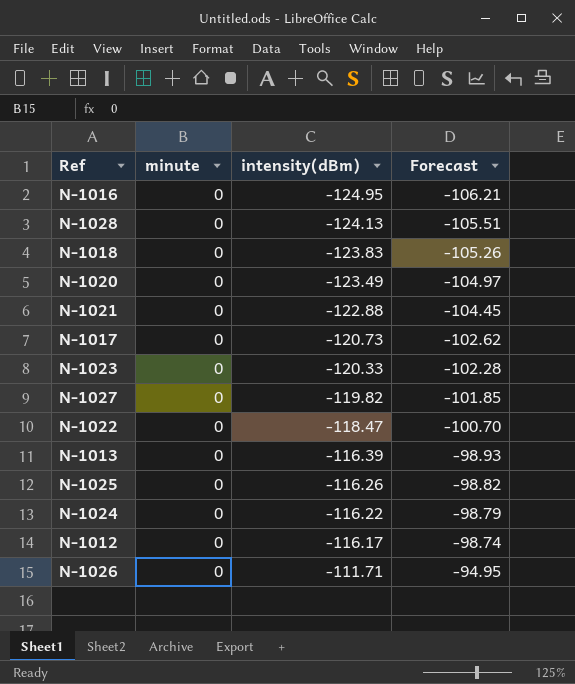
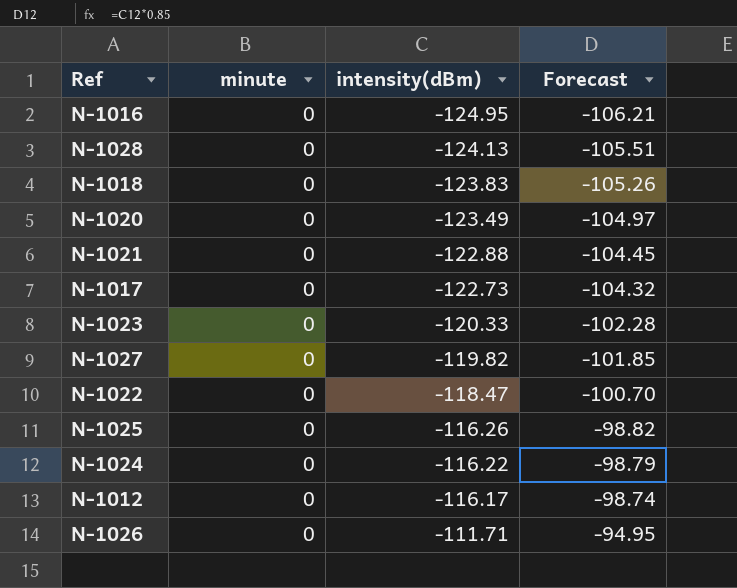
row N-1013: 0 | -116.39 | -98.93 -> none
N-1017 | intensity(dBm): -120.73 -> -122.73
N-1017 | Forecast: -102.62 -> -104.32

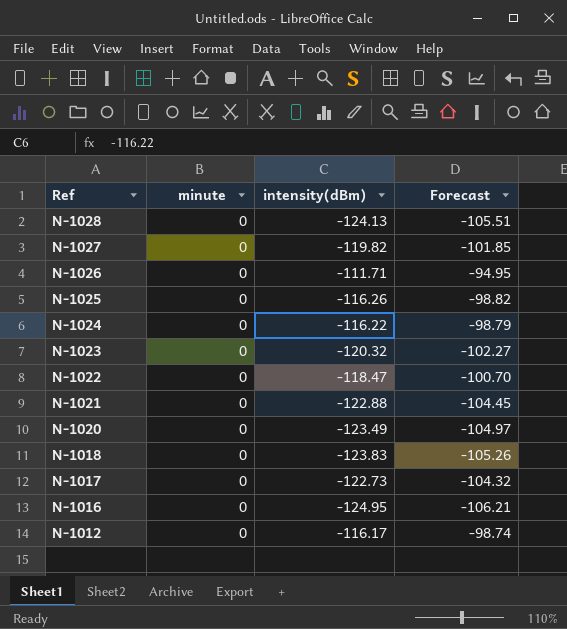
row order: intensity(dBm) ascending -> Ref descending
N-1023 | intensity(dBm): -120.33 -> -120.32
N-1023 | Forecast: -102.28 -> -102.27

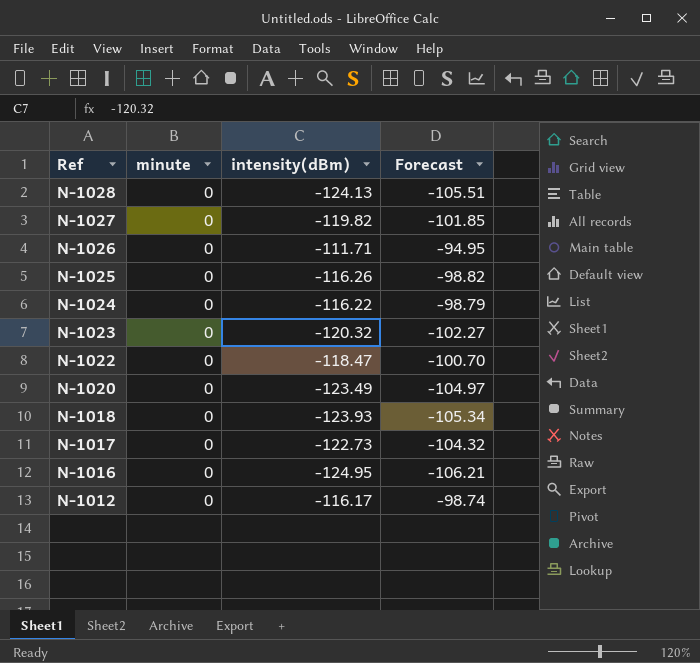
row N-1021: 0 | -122.88 | -104.45 -> none
N-1018 | intensity(dBm): -123.83 -> -123.93
N-1018 | Forecast: -105.26 -> -105.34

